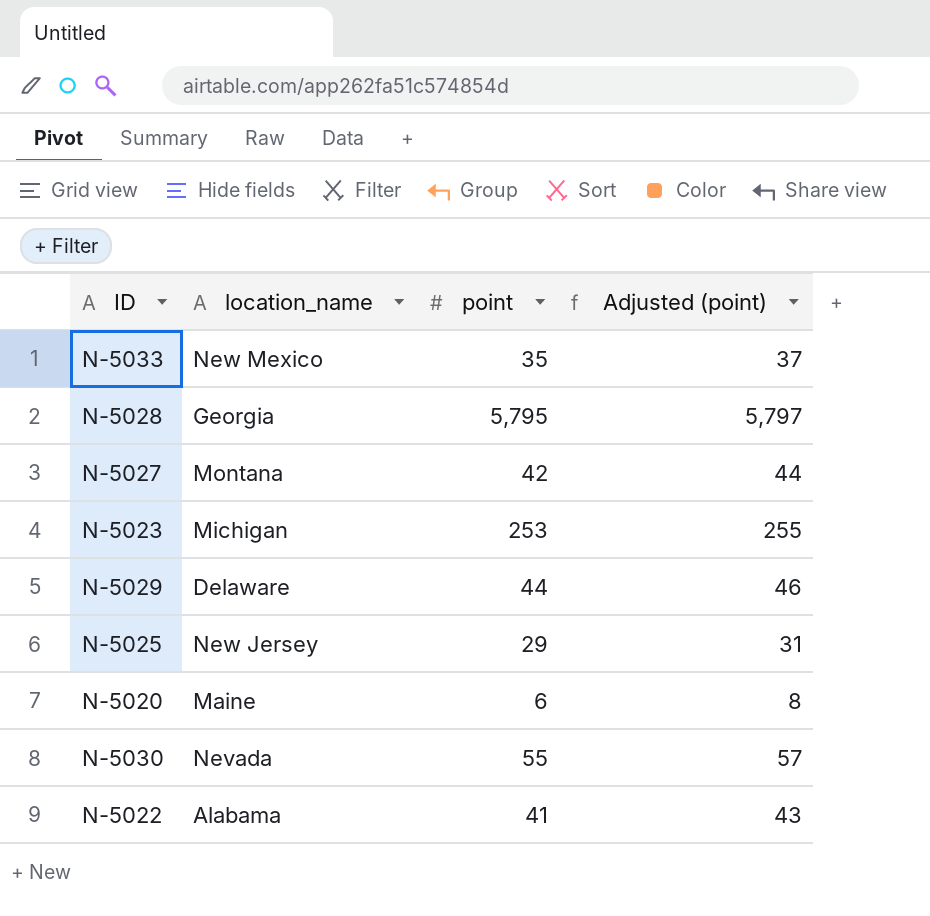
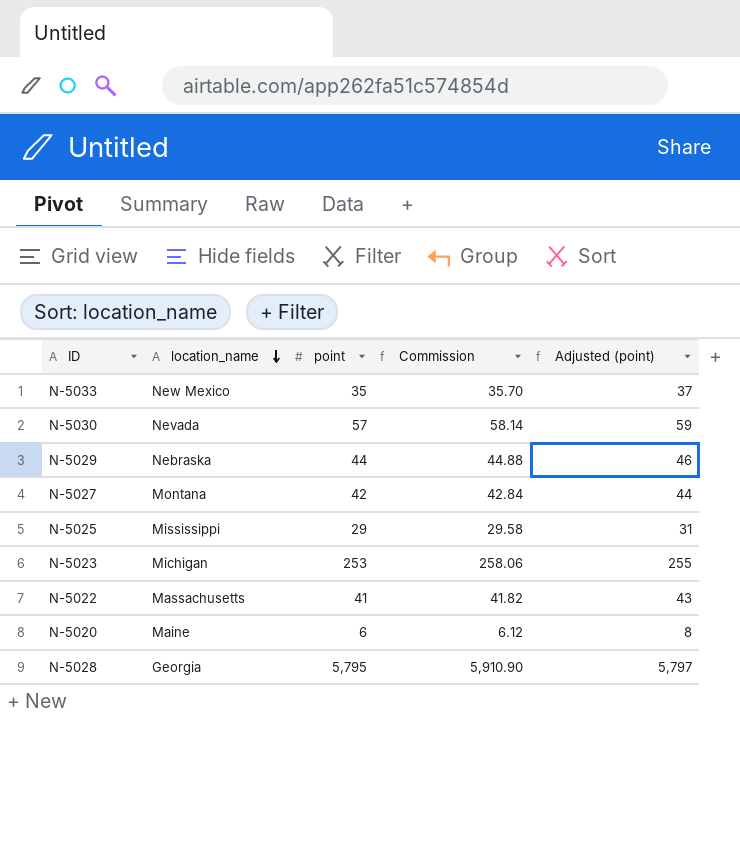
row order: none -> location_name descending
column Commission | formula: none -> [point] * 1.02
N-5030 | point: 55 -> 57
N-5030 | Adjusted (point): 57 -> 59
N-5029 | location_name: Delaware -> Nebraska
N-5025 | location_name: New Jersey -> Mississippi
N-5022 | location_name: Alabama -> Massachusetts

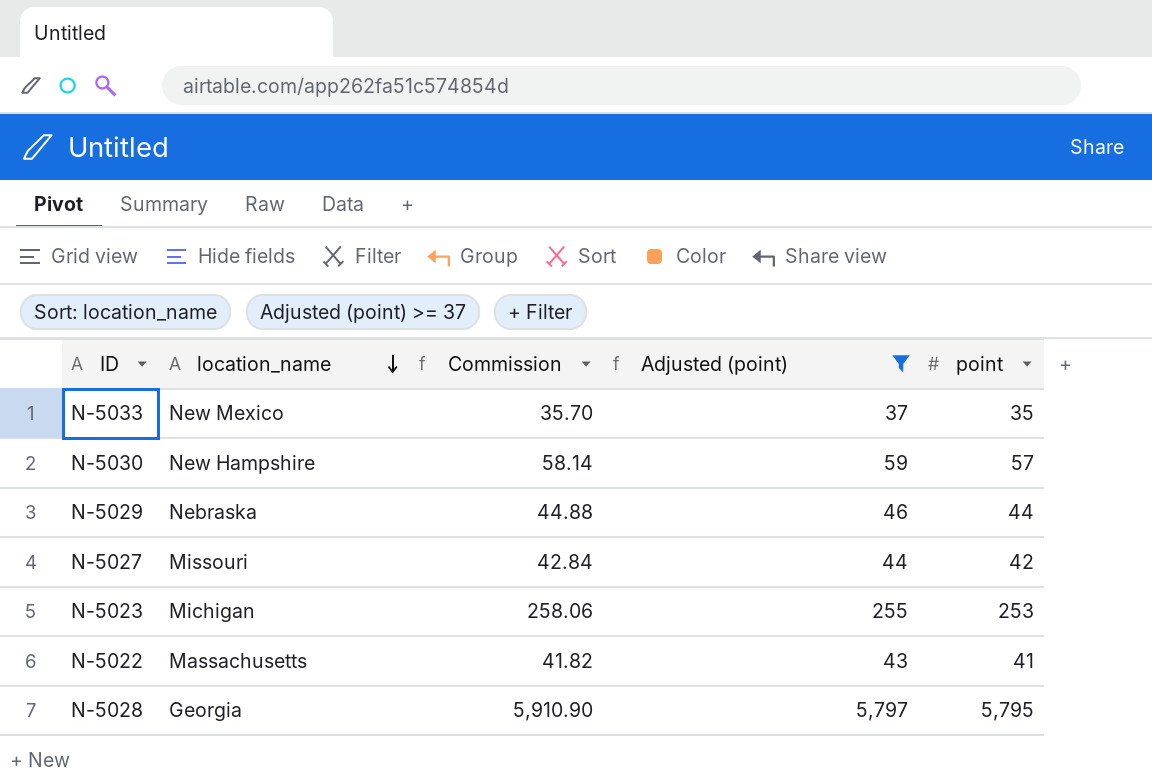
filter: none -> Adjusted (point) >= 37
column point | position: 3 -> 5
N-5030 | location_name: Nevada -> New Hampshire
N-5027 | location_name: Montana -> Missouri

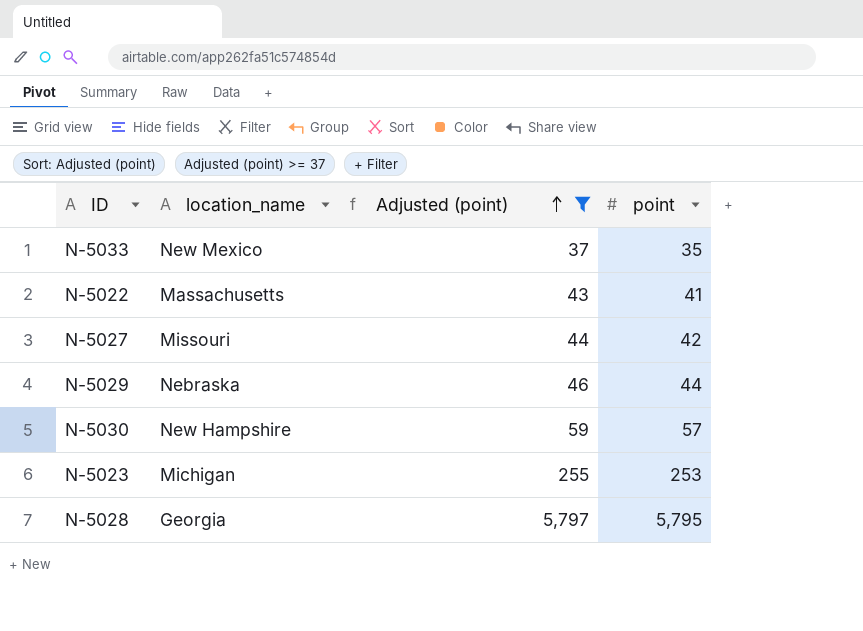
row order: location_name descending -> Adjusted (point) ascending
column Commission | formula: [point] * 1.02 -> none

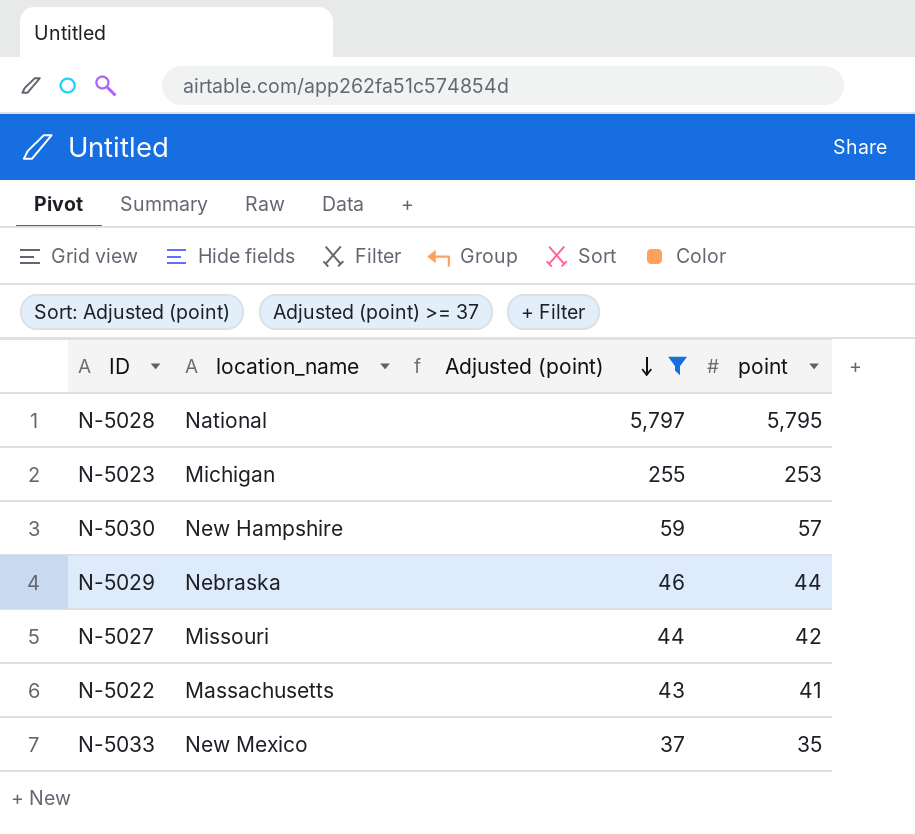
row order: Adjusted (point) ascending -> Adjusted (point) descending
N-5028 | location_name: Georgia -> National

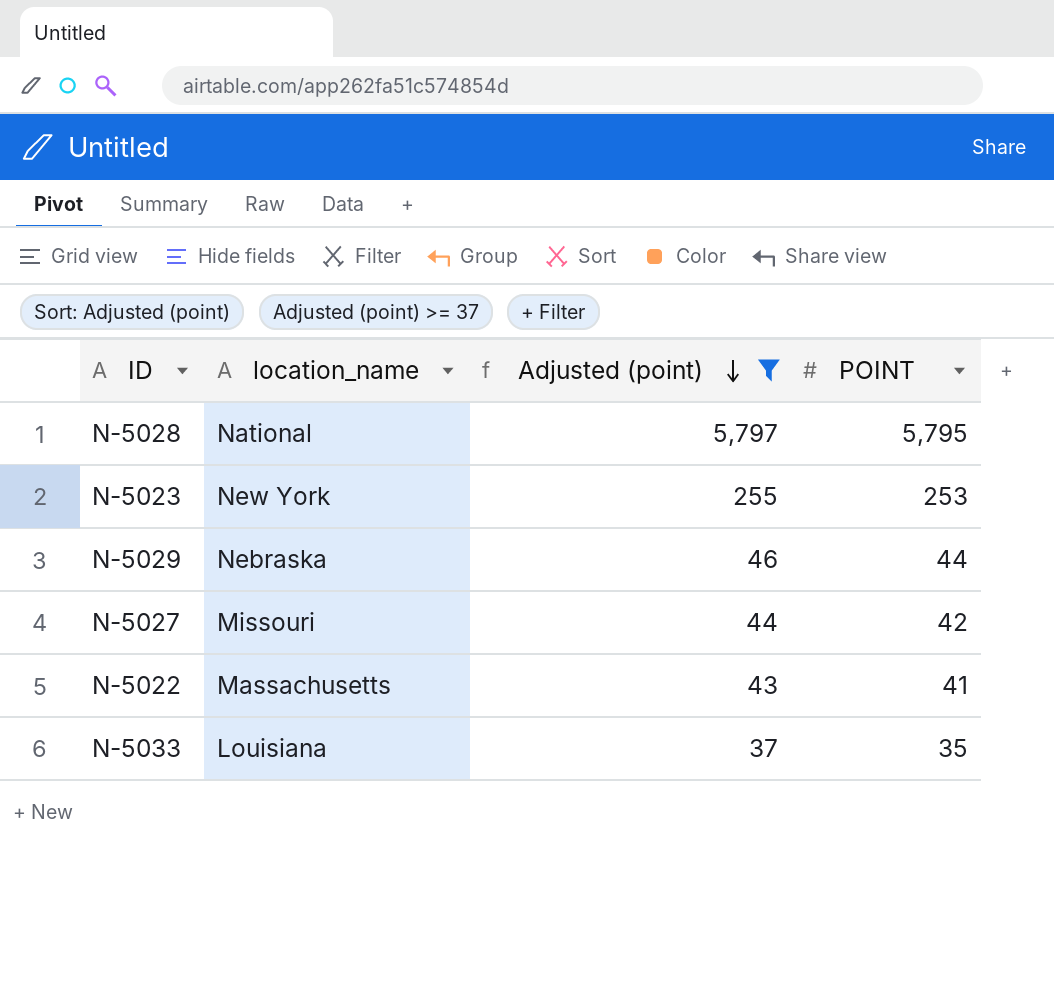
column name: point -> POINT
row N-5030: New Hampshire | 59 | 57 -> none
N-5023 | location_name: Michigan -> New York
N-5033 | location_name: New Mexico -> Louisiana

